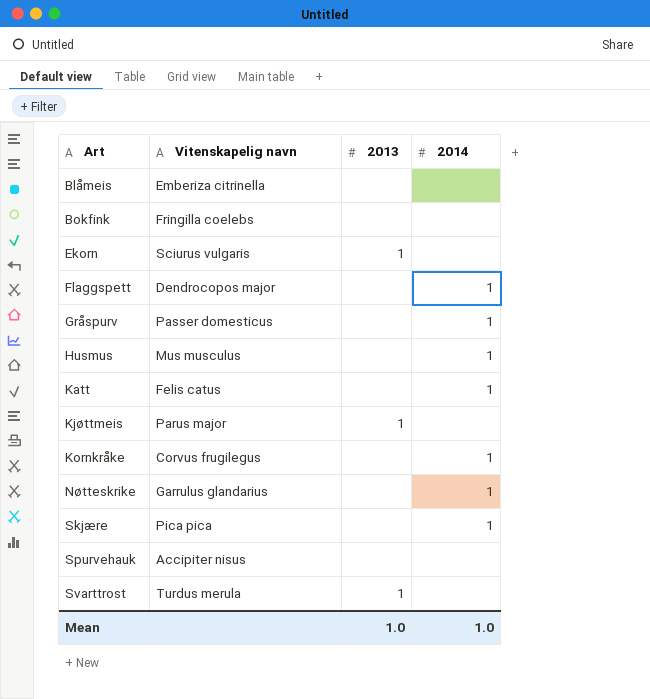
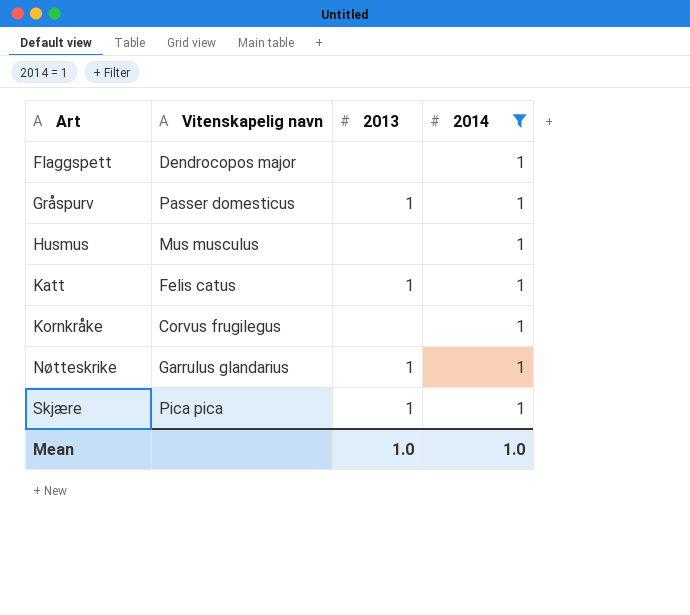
filter: none -> 2014 = 1
Gråspurv | 2013: none -> 1
Katt | 2013: none -> 1
Nøtteskrike | 2013: none -> 1
Skjære | 2013: none -> 1

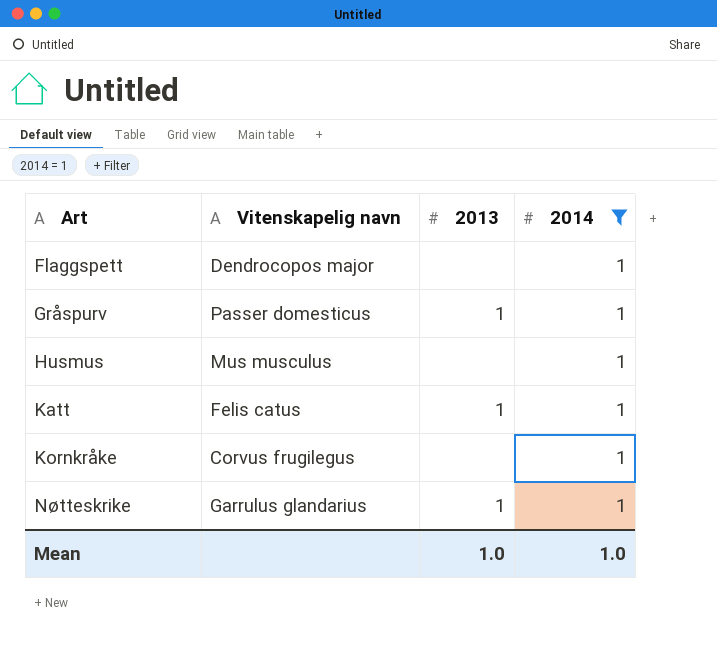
row Skjære: Pica pica | 1 | 1 -> none

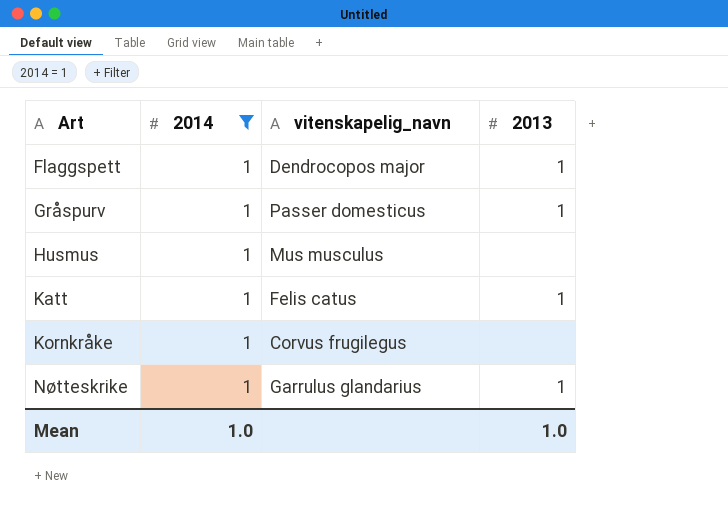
column 2014 | position: 4 -> 2
column name: Vitenskapelig navn -> vitenskapelig_navn
Flaggspett | 2013: none -> 1

